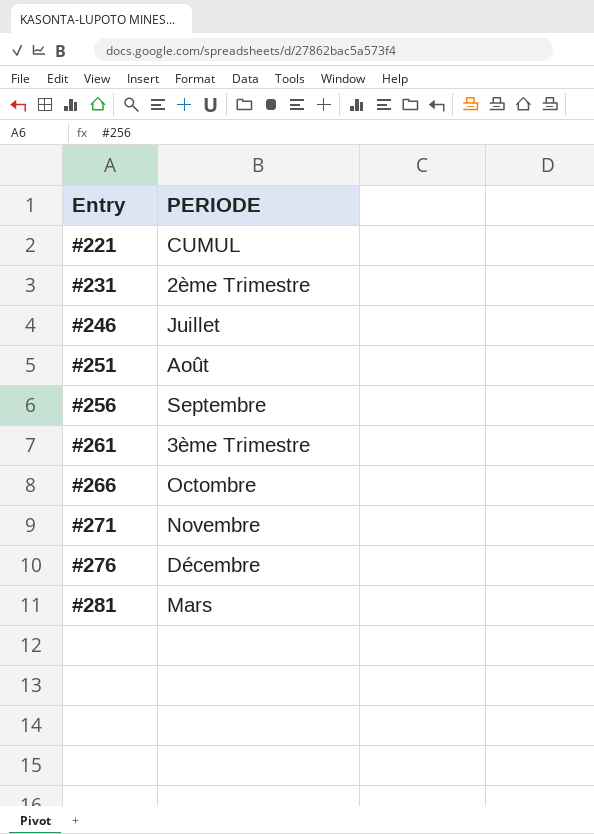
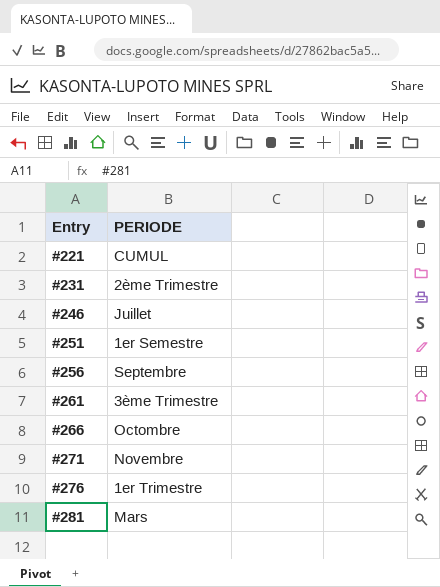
#251 | PERIODE: Août -> 1er Semestre
#276 | PERIODE: Décembre -> 1er Trimestre

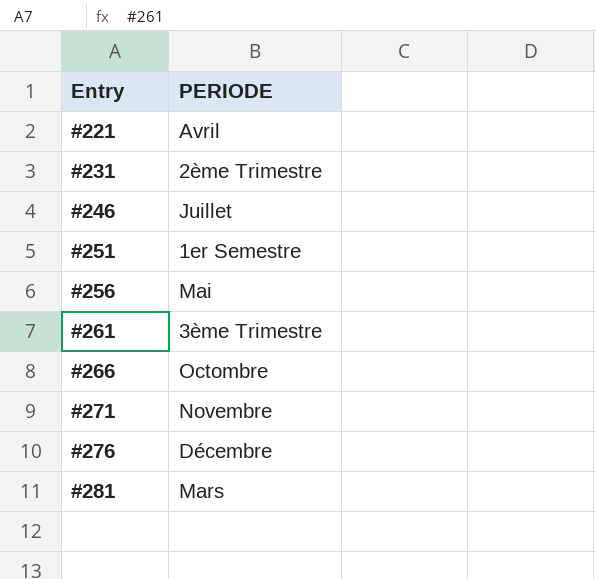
#221 | PERIODE: CUMUL -> Avril
#256 | PERIODE: Septembre -> Mai
#276 | PERIODE: 1er Trimestre -> Décembre

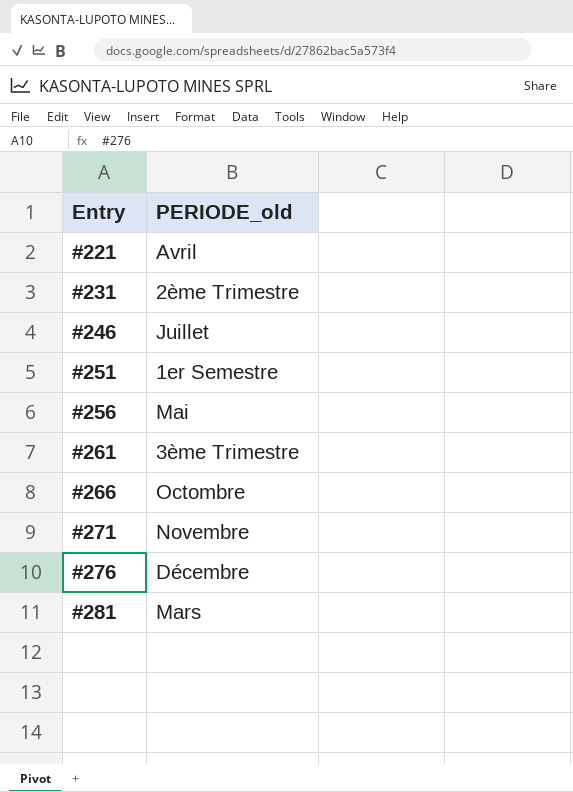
column name: PERIODE -> PERIODE_old

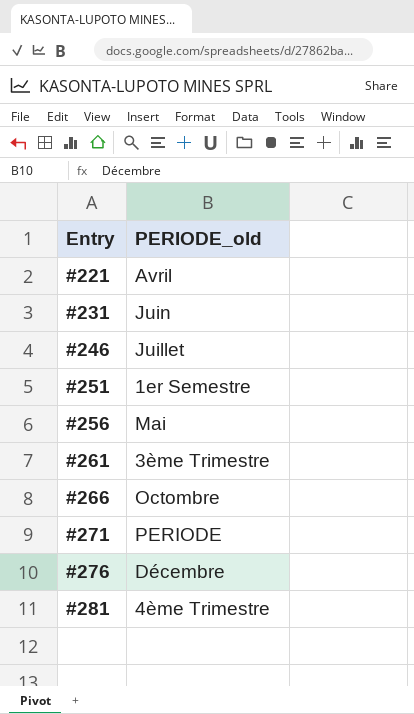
#231 | PERIODE_old: 2ème Trimestre -> Juin
#271 | PERIODE_old: Novembre -> PERIODE
#281 | PERIODE_old: Mars -> 4ème Trimestre

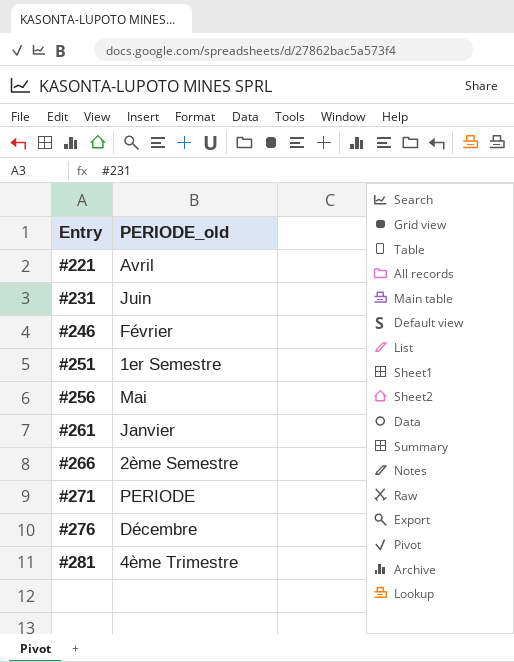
#246 | PERIODE_old: Juillet -> Février
#261 | PERIODE_old: 3ème Trimestre -> Janvier
#266 | PERIODE_old: Octombre -> 2ème Semestre

